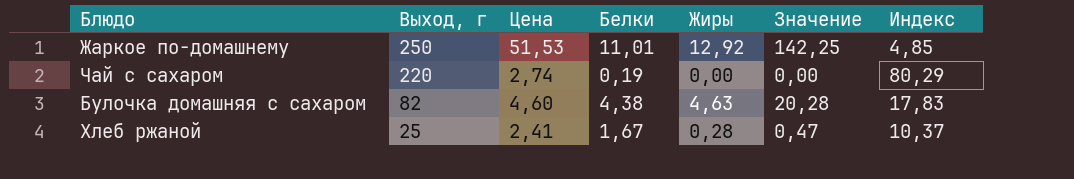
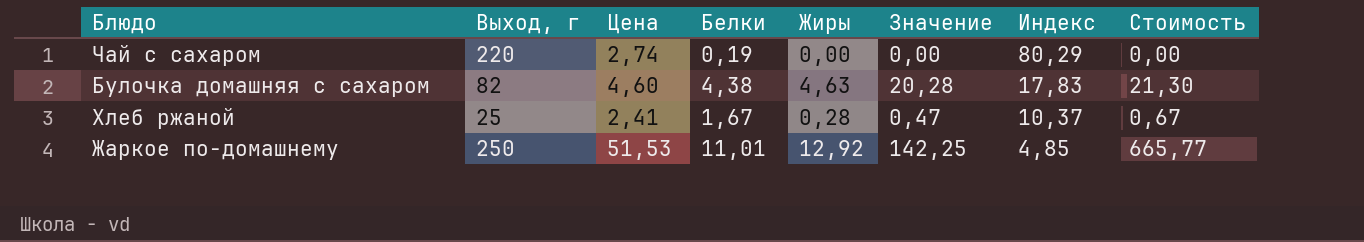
row order: Выход, г descending -> Индекс descending
column Стоимость | formula: none -> [Цена] * [Жиры]

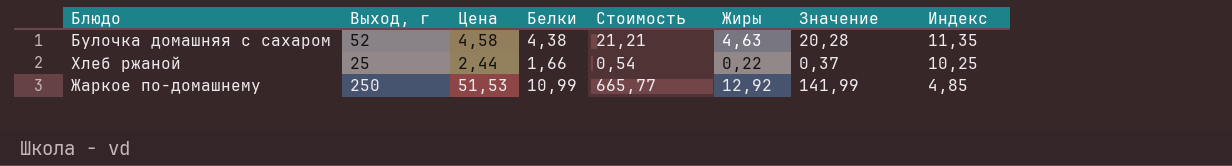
column Стоимость | position: 8 -> 5
row Чай с сахаром: 220 | 2,74 | 0,19 | 0,00 | 0,00 | 80,29 | 0,00 -> none
Булочка домашняя с сахаром | Выход, г: 82 -> 52
Булочка домашняя с сахаром | Цена: 4,60 -> 4,58
Булочка домашняя с сахаром | Стоимость: 21,30 -> 21,21
Булочка домашняя с сахаром | Индекс: 17,83 -> 11,35
Хлеб ржаной | Цена: 2,41 -> 2,44
Хлеб ржаной | Белки: 1,67 -> 1,66
Хлеб ржаной | Стоимость: 0,67 -> 0,54
Хлеб ржаной | Жиры: 0,28 -> 0,22
Хлеб ржаной | Значение: 0,47 -> 0,37
Хлеб ржаной | Индекс: 10,37 -> 10,25
Жаркое по-домашнему | Белки: 11,01 -> 10,99
Жаркое по-домашнему | Значение: 142,25 -> 141,99

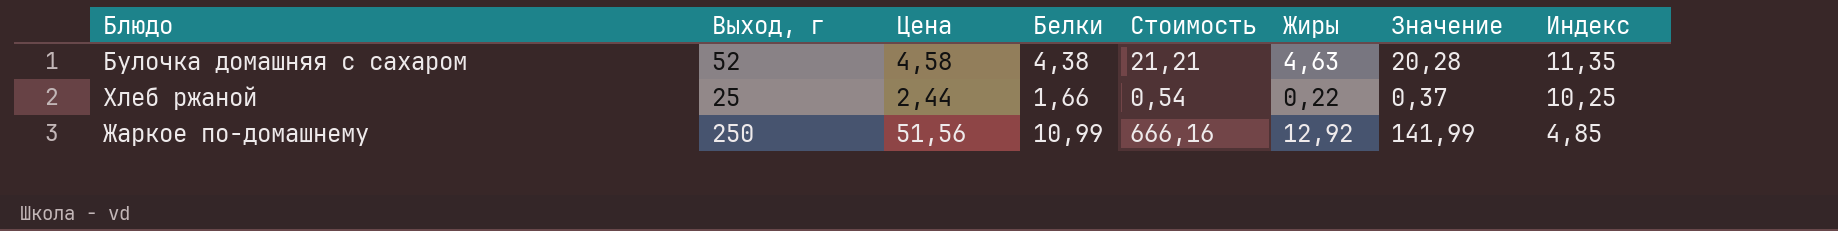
Жаркое по-домашнему | Цена: 51,53 -> 51,56
Жаркое по-домашнему | Стоимость: 665,77 -> 666,16

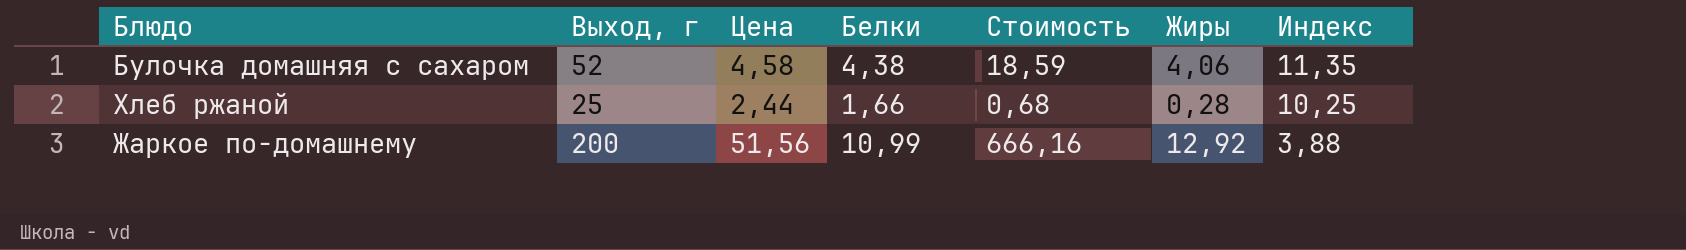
column Значение | formula: [Белки] * [Жиры] -> none
Булочка домашняя с сахаром | Стоимость: 21,21 -> 18,59
Булочка домашняя с сахаром | Жиры: 4,63 -> 4,06
Хлеб ржаной | Стоимость: 0,54 -> 0,68
Хлеб ржаной | Жиры: 0,22 -> 0,28
Жаркое по-домашнему | Выход, г: 250 -> 200
Жаркое по-домашнему | Индекс: 4,85 -> 3,88

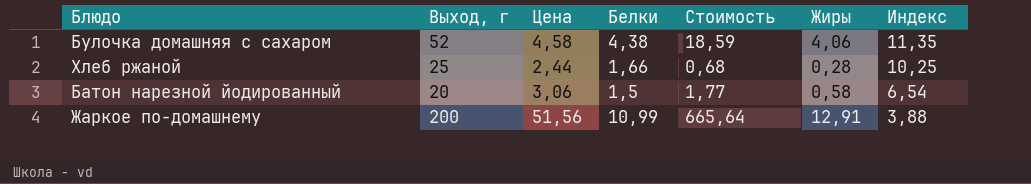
row Батон нарезной йодированный: none -> 20 | 3,06 | 1,5 | 1,77 | 0,58 | 6,54
Жаркое по-домашнему | Стоимость: 666,16 -> 665,64
Жаркое по-домашнему | Жиры: 12,92 -> 12,91

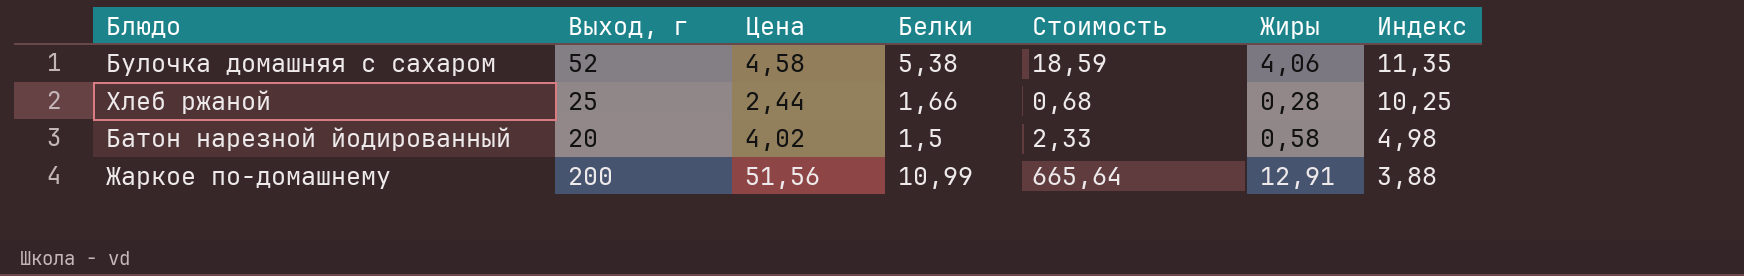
Булочка домашняя с сахаром | Белки: 4,38 -> 5,38
Батон нарезной йодированный | Цена: 3,06 -> 4,02
Батон нарезной йодированный | Стоимость: 1,77 -> 2,33
Батон нарезной йодированный | Индекс: 6,54 -> 4,98

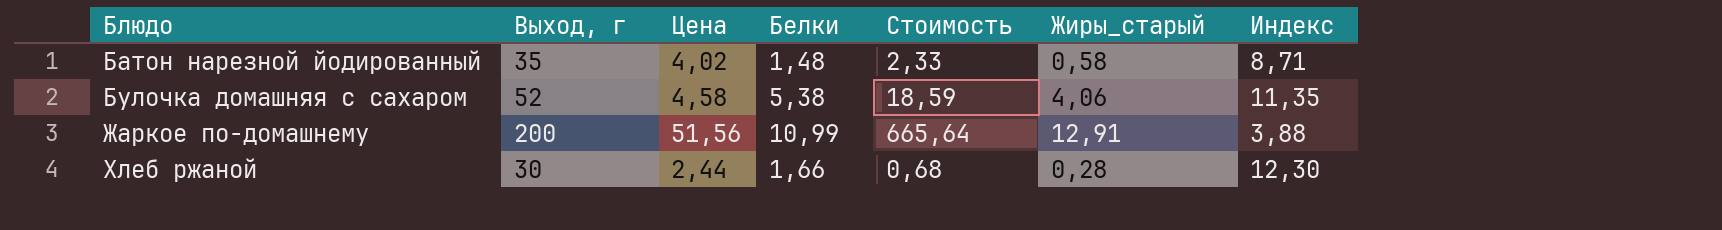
row order: Индекс descending -> Блюдо ascending
column name: Жиры -> Жиры_старый
Батон нарезной йодированный | Выход, г: 20 -> 35
Батон нарезной йодированный | Белки: 1,5 -> 1,48
Батон нарезной йодированный | Индекс: 4,98 -> 8,71
Хлеб ржаной | Выход, г: 25 -> 30
Хлеб ржаной | Индекс: 10,25 -> 12,30

